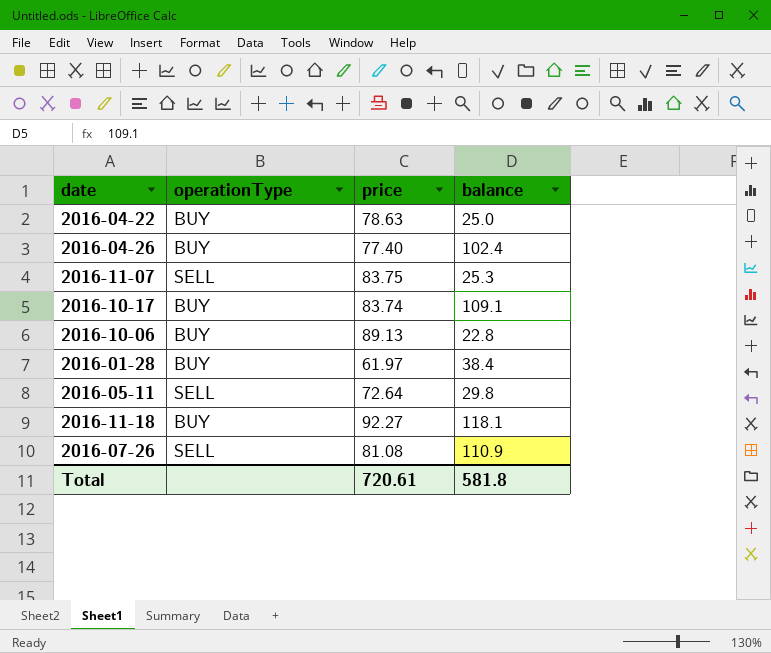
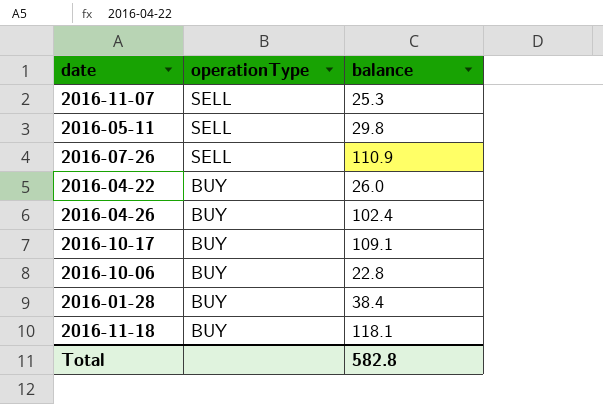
row order: none -> operationType descending
column price | position: 3 -> none
2016-04-22 | balance: 25.0 -> 26.0
Total | balance: 581.8 -> 582.8

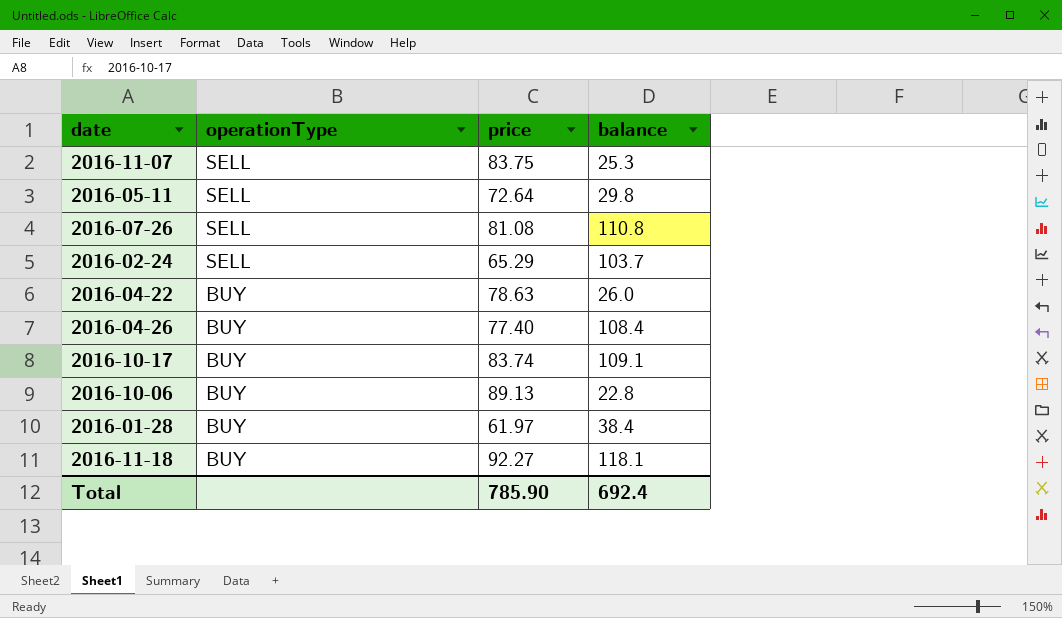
column price | position: none -> 3
2016-07-26 | balance: 110.9 -> 110.8
row 2016-02-24: none -> SELL | 65.29 | 103.7
2016-04-26 | balance: 102.4 -> 108.4
Total | balance: 582.8 -> 692.4

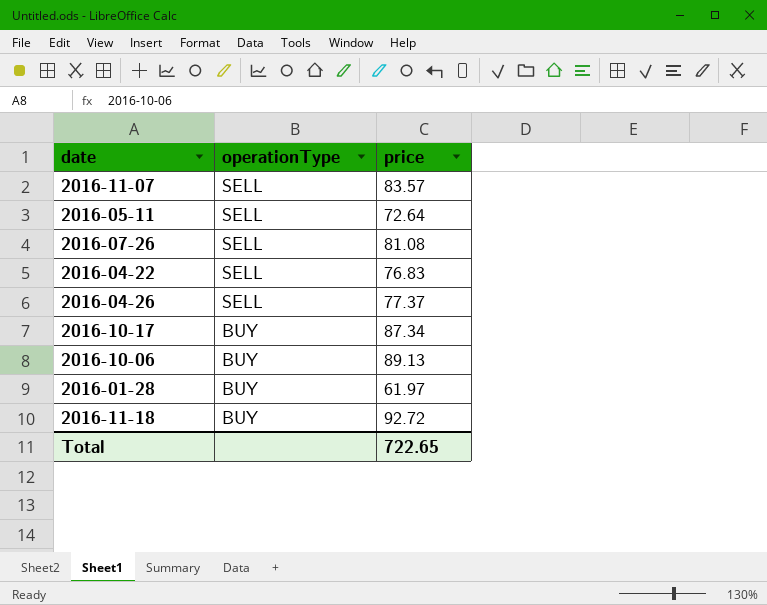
column balance | position: 4 -> none
row 2016-02-24: SELL | 65.29 | 103.7 -> none
2016-11-07 | price: 83.75 -> 83.57
2016-04-22 | operationType: BUY -> SELL
2016-04-22 | price: 78.63 -> 76.83
2016-04-26 | operationType: BUY -> SELL
2016-04-26 | price: 77.40 -> 77.37
2016-10-17 | price: 83.74 -> 87.34
2016-11-18 | price: 92.27 -> 92.72
Total | price: 785.90 -> 722.65

